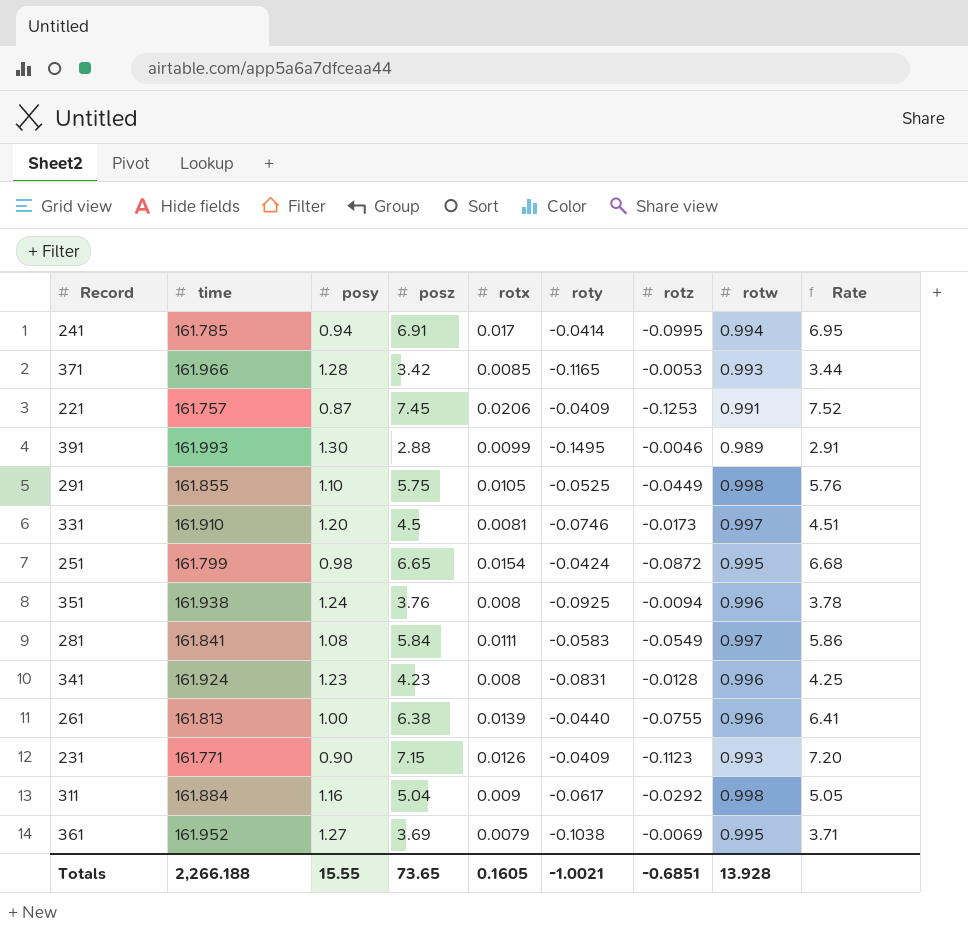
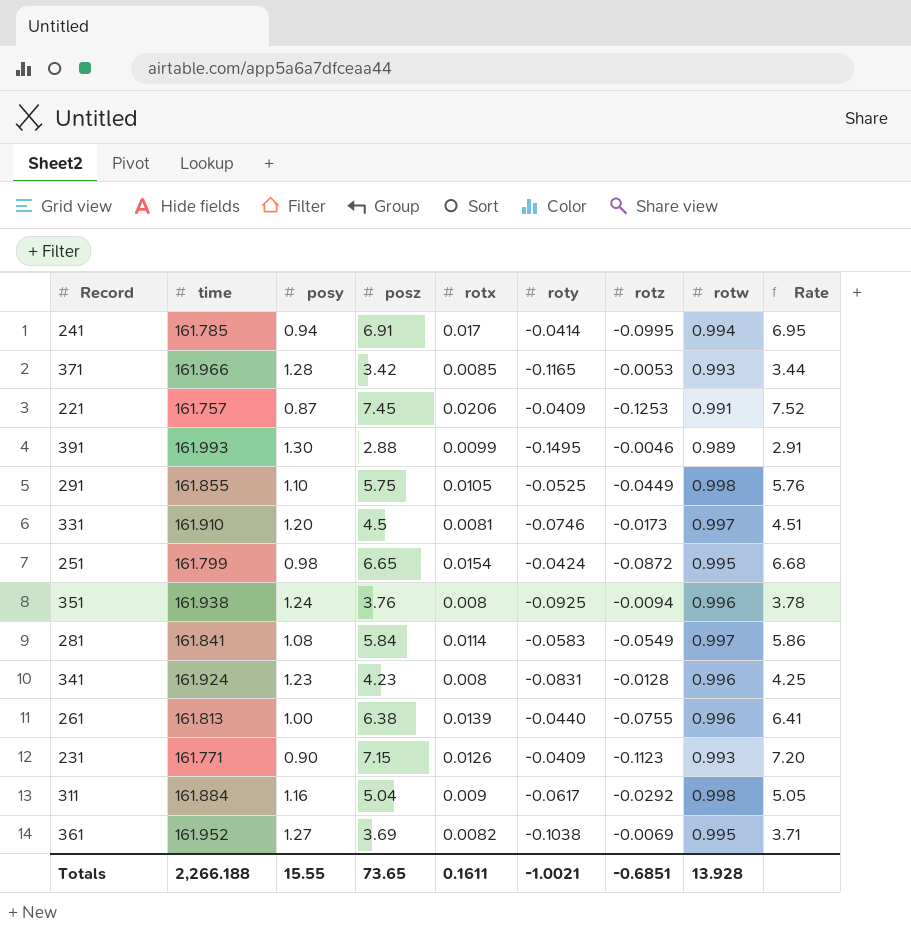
281 | rotx: 0.0111 -> 0.0114
361 | rotx: 0.0079 -> 0.0082
Totals | rotx: 0.1605 -> 0.1611

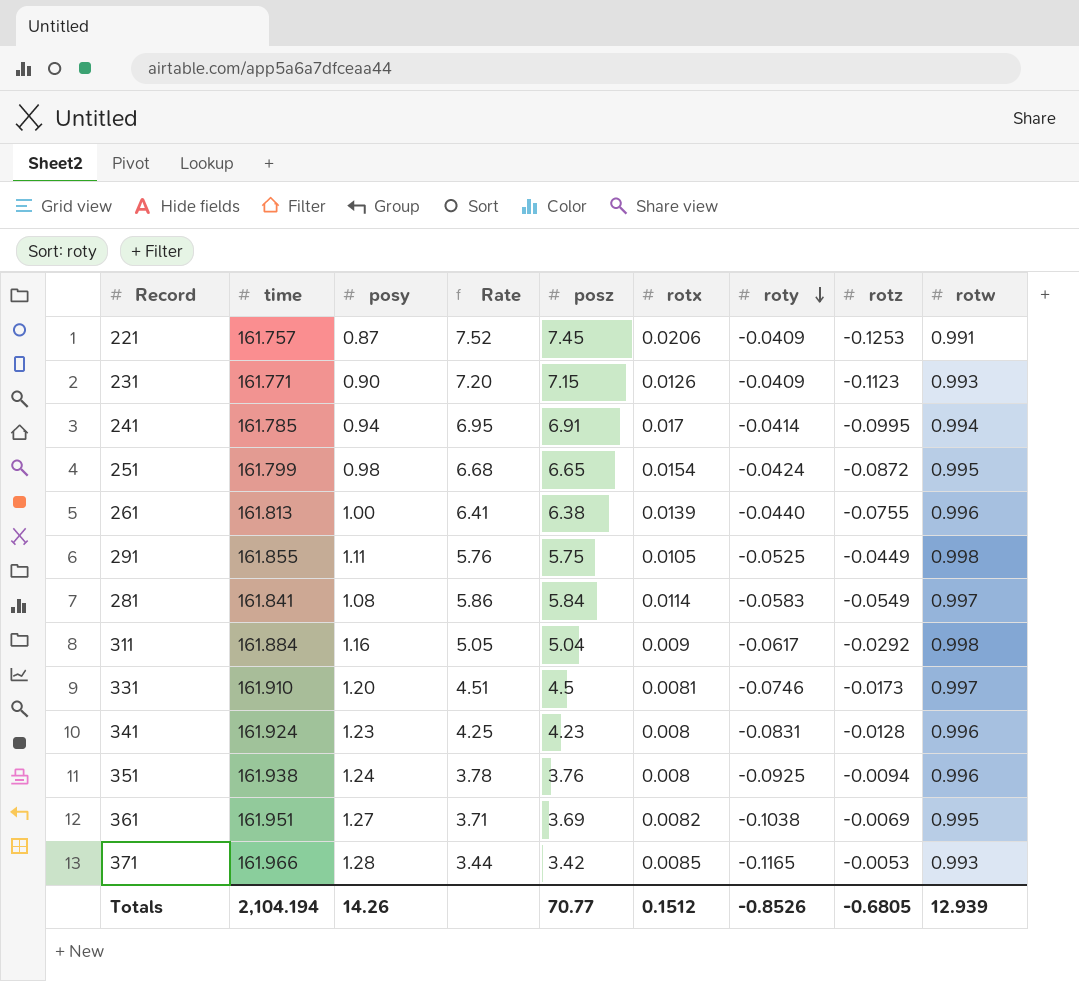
row order: none -> roty descending
column Rate | position: 9 -> 4
row 391: 161.993 | 1.30 | 2.88 | 0.0099 | -0.1495 | -0.0046 | 0.989 | 2.91 -> none
291 | posy: 1.10 -> 1.11
361 | time: 161.952 -> 161.951
Totals | time: 2,266.188 -> 2,104.194
Totals | posy: 15.55 -> 14.26
Totals | posz: 73.65 -> 70.77
Totals | rotx: 0.1611 -> 0.1512
Totals | roty: -1.0021 -> -0.8526
Totals | rotz: -0.6851 -> -0.6805
Totals | rotw: 13.928 -> 12.939

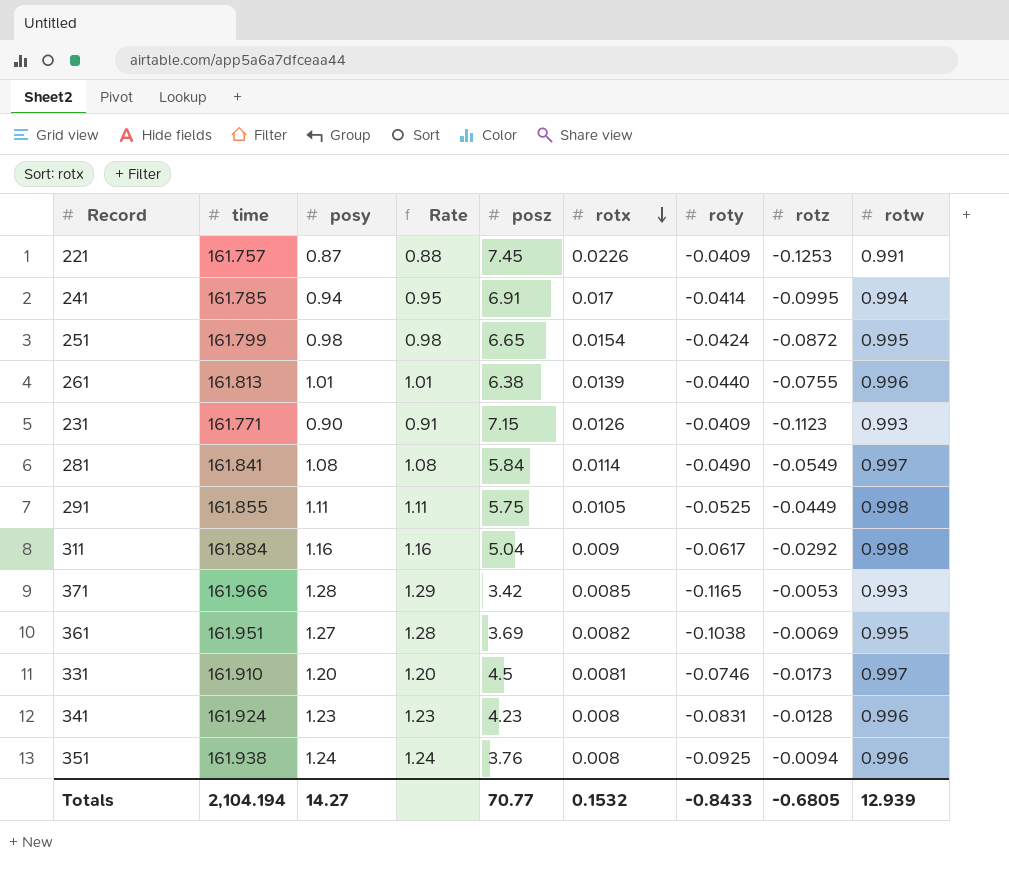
row order: roty descending -> rotx descending
column Rate | formula: [posz] / [rotw] -> [posy] / [rotw]
221 | rotx: 0.0206 -> 0.0226
261 | posy: 1.00 -> 1.01
281 | roty: -0.0583 -> -0.0490
Totals | posy: 14.26 -> 14.27
Totals | rotx: 0.1512 -> 0.1532
Totals | roty: -0.8526 -> -0.8433

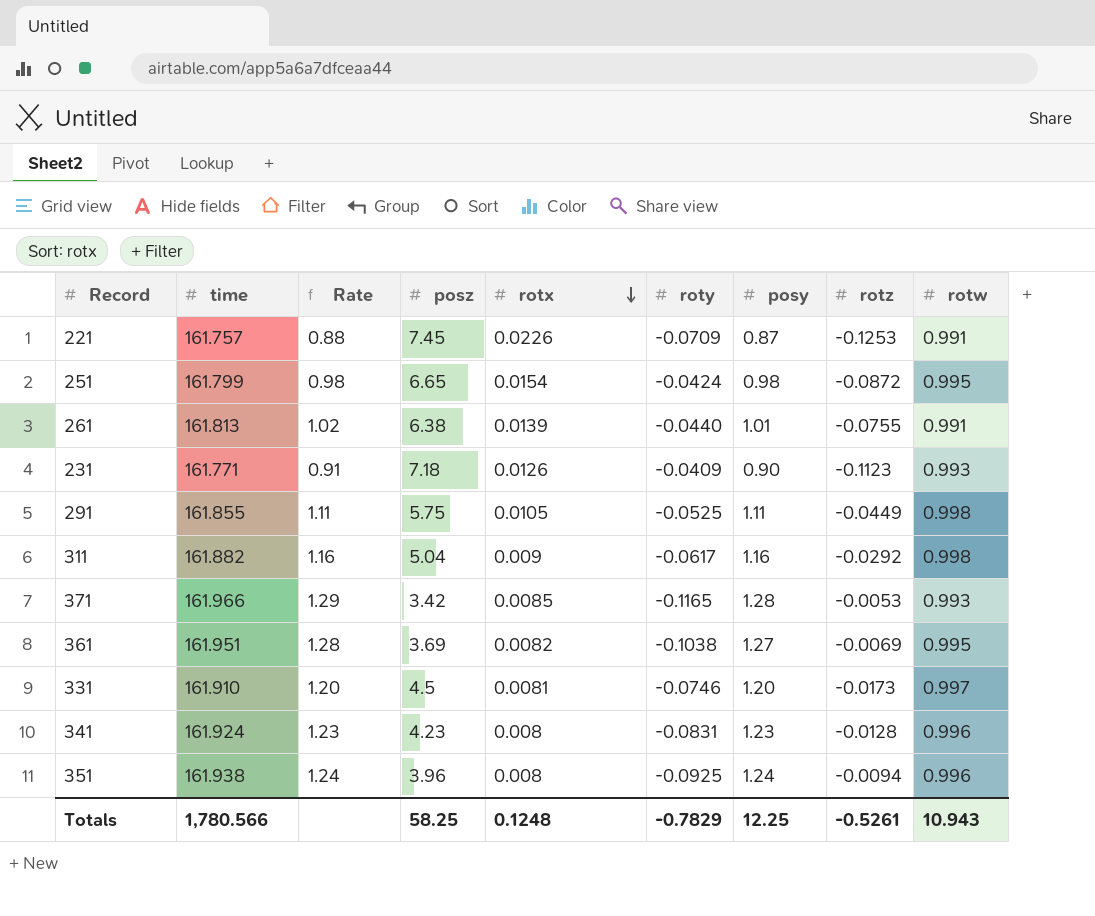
column posy | position: 3 -> 7
row 241: 161.785 | 0.94 | 0.95 | 6.91 | 0.017 | -0.0414 | -0.0995 | 0.994 -> none
row 281: 161.841 | 1.08 | 1.08 | 5.84 | 0.0114 | -0.0490 | -0.0549 | 0.997 -> none
221 | roty: -0.0409 -> -0.0709
261 | Rate: 1.01 -> 1.02
261 | rotw: 0.996 -> 0.991
231 | posz: 7.15 -> 7.18
311 | time: 161.884 -> 161.882
351 | posz: 3.76 -> 3.96
Totals | time: 2,104.194 -> 1,780.566
Totals | posz: 70.77 -> 58.25
Totals | rotx: 0.1532 -> 0.1248
Totals | roty: -0.8433 -> -0.7829
Totals | posy: 14.27 -> 12.25
Totals | rotz: -0.6805 -> -0.5261
Totals | rotw: 12.939 -> 10.943

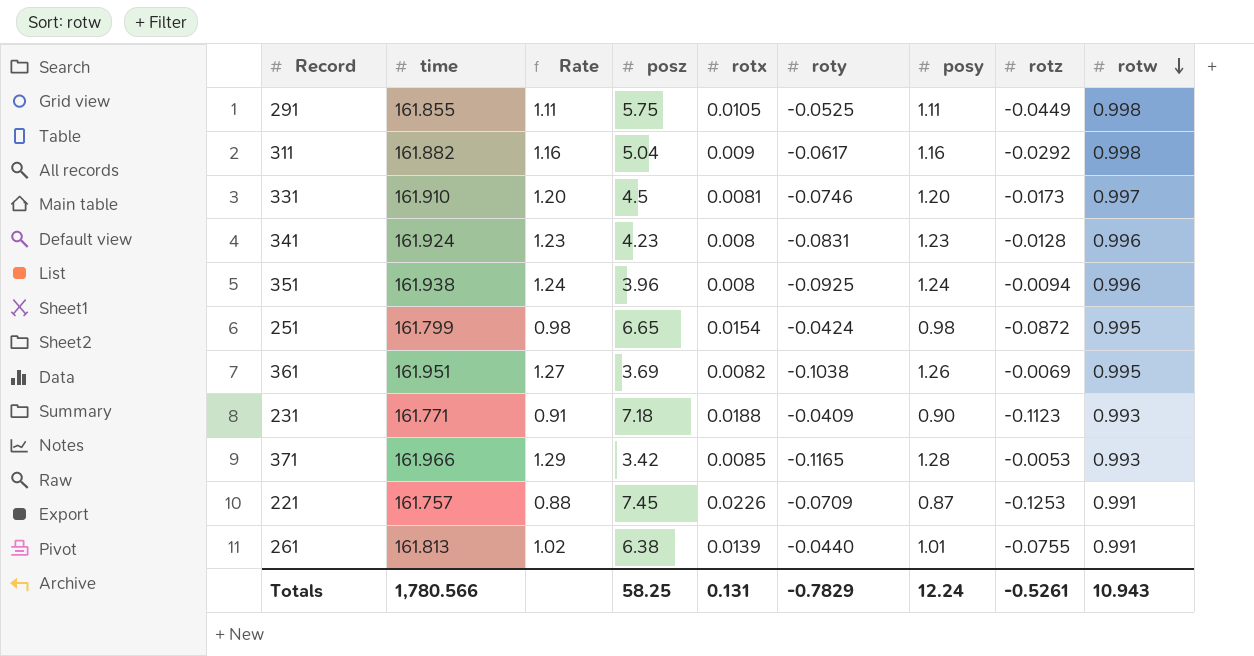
row order: rotx descending -> rotw descending
361 | Rate: 1.28 -> 1.27
361 | posy: 1.27 -> 1.26
231 | rotx: 0.0126 -> 0.0188
Totals | rotx: 0.1248 -> 0.131
Totals | posy: 12.25 -> 12.24

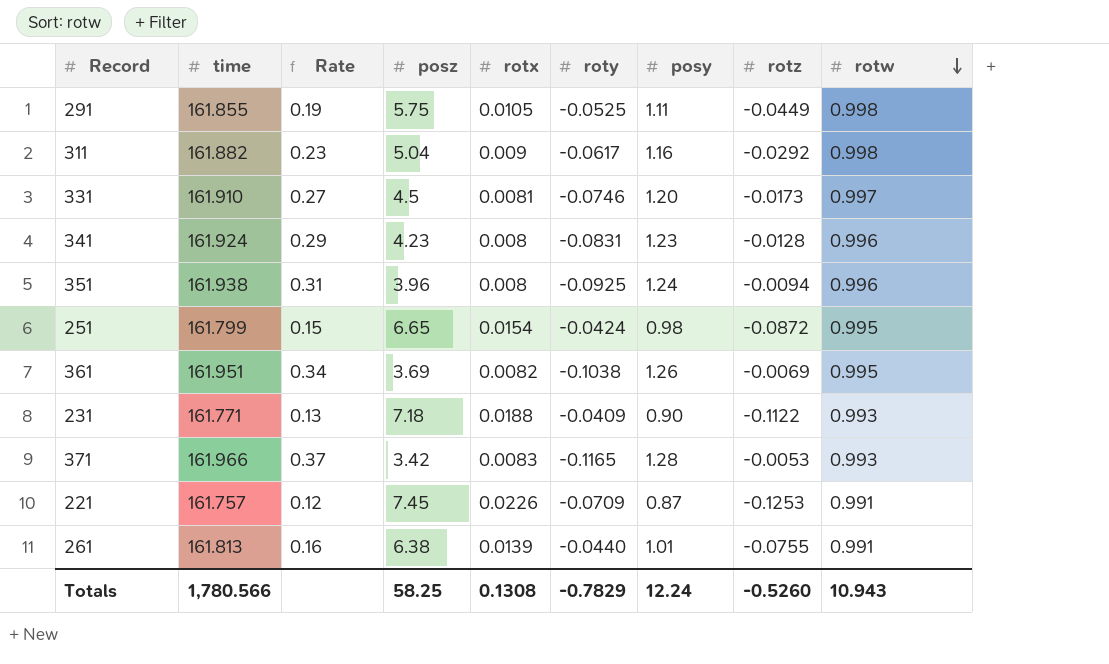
column Rate | formula: [posy] / [rotw] -> [posy] / [posz]
231 | rotz: -0.1123 -> -0.1122
371 | rotx: 0.0085 -> 0.0083
Totals | rotx: 0.131 -> 0.1308
Totals | rotz: -0.5261 -> -0.5260

